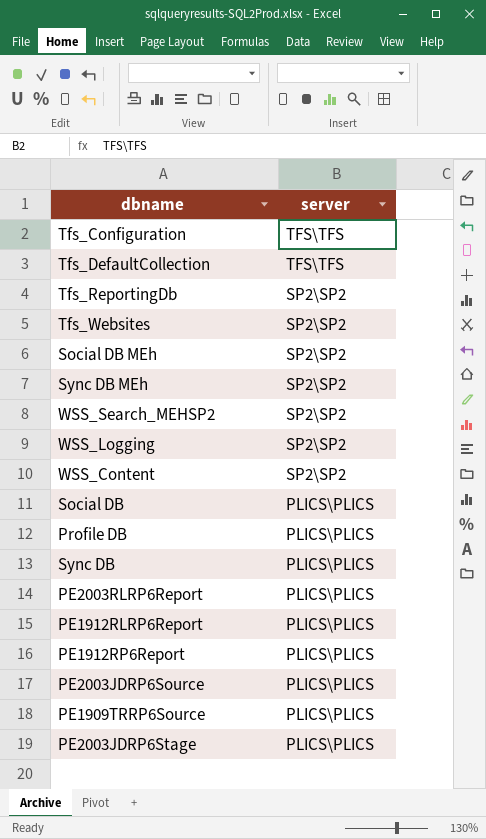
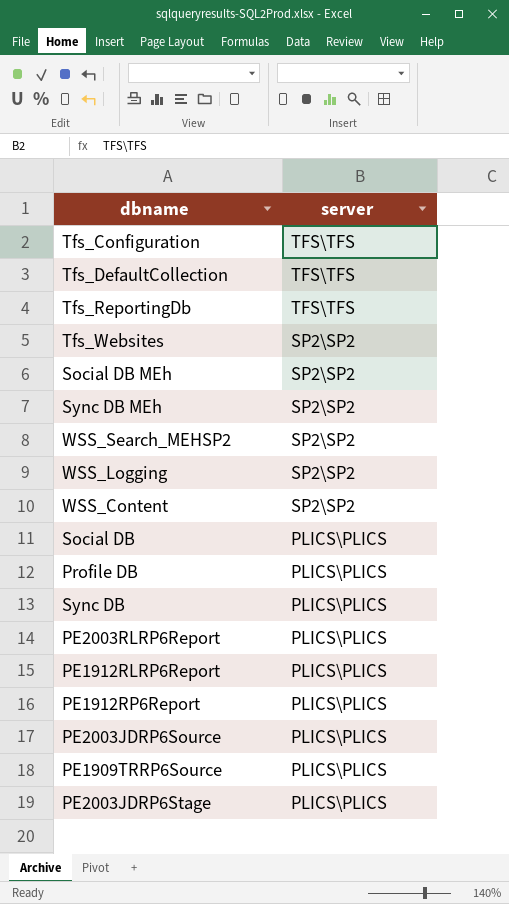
Tfs_ReportingDb | server: SP2\SP2 -> TFS\TFS

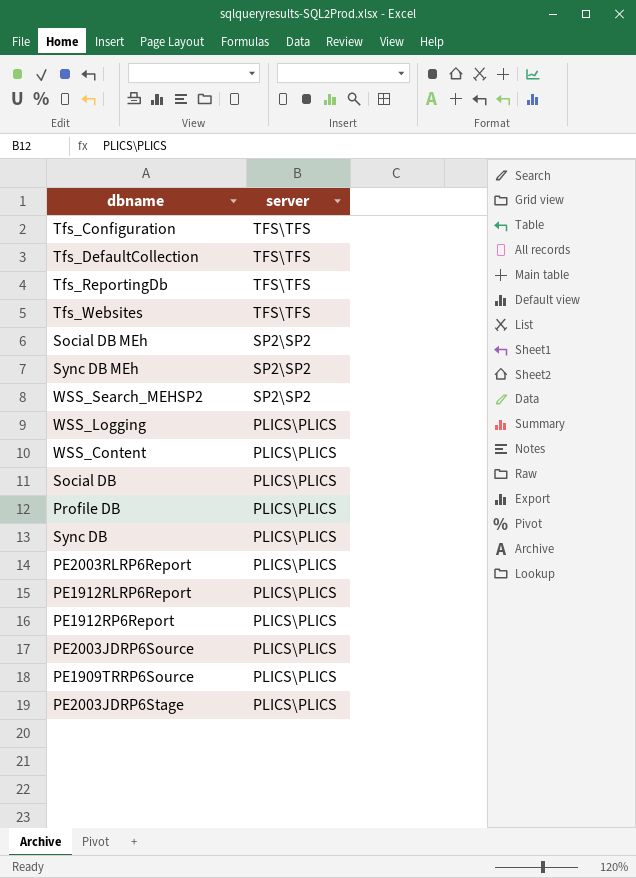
Tfs_Websites | server: SP2\SP2 -> TFS\TFS
WSS_Logging | server: SP2\SP2 -> PLICS\PLICS
WSS_Content | server: SP2\SP2 -> PLICS\PLICS

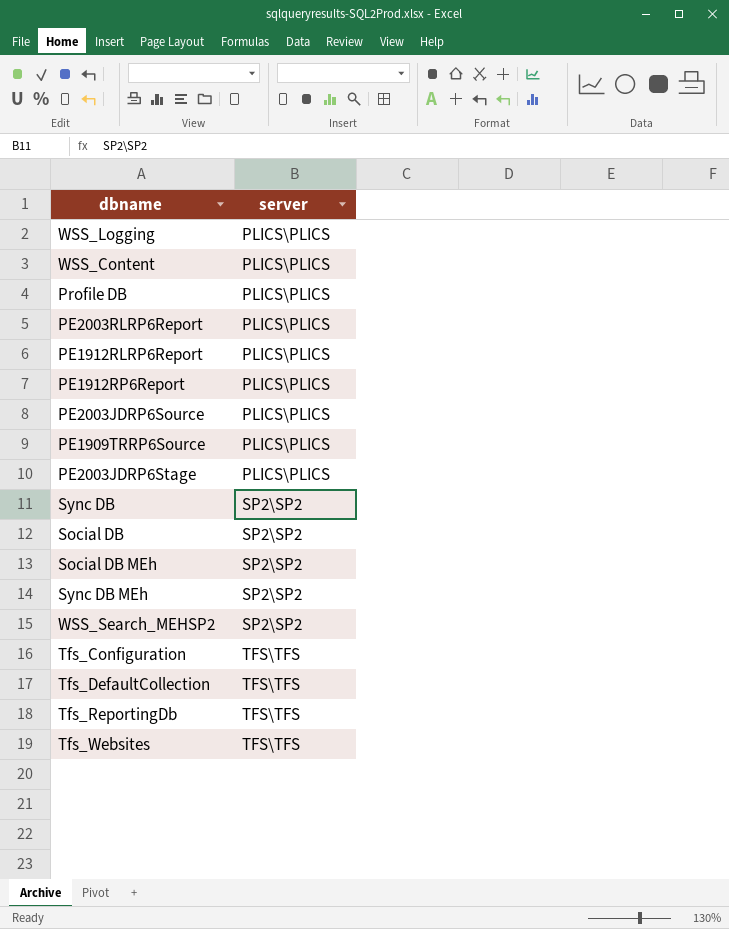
row order: server descending -> server ascending
Sync DB | server: PLICS\PLICS -> SP2\SP2
Social DB | server: PLICS\PLICS -> SP2\SP2

